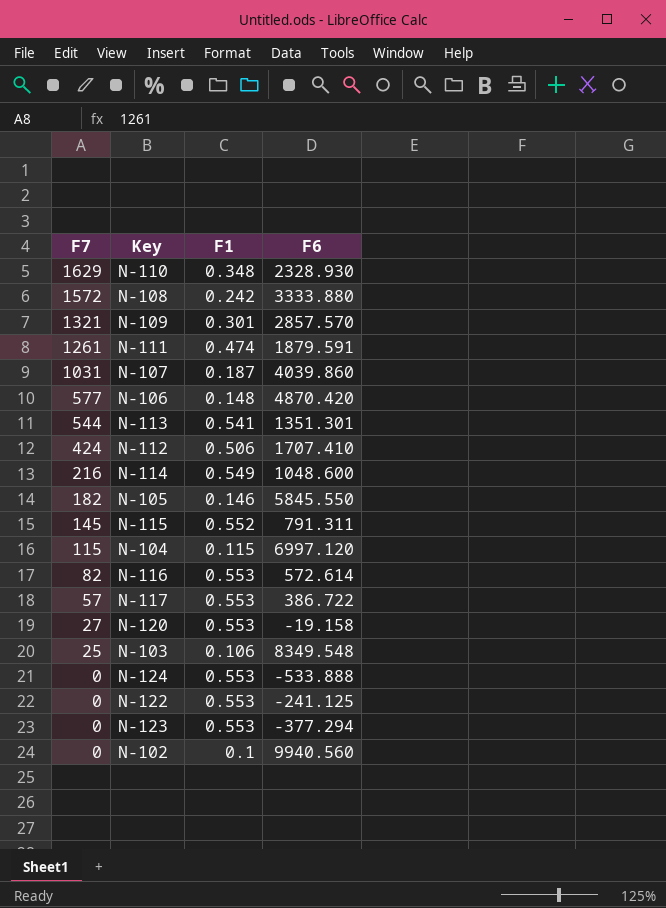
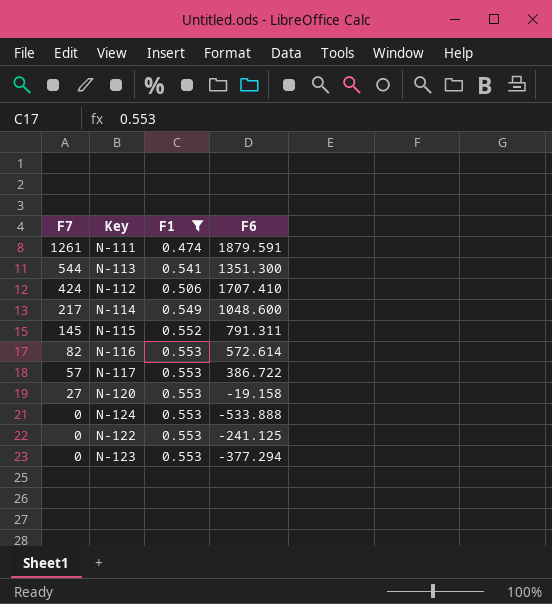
filter: none -> F1 >= 0.474
N-113 | F6: 1351.301 -> 1351.300
N-114 | F7: 216 -> 217

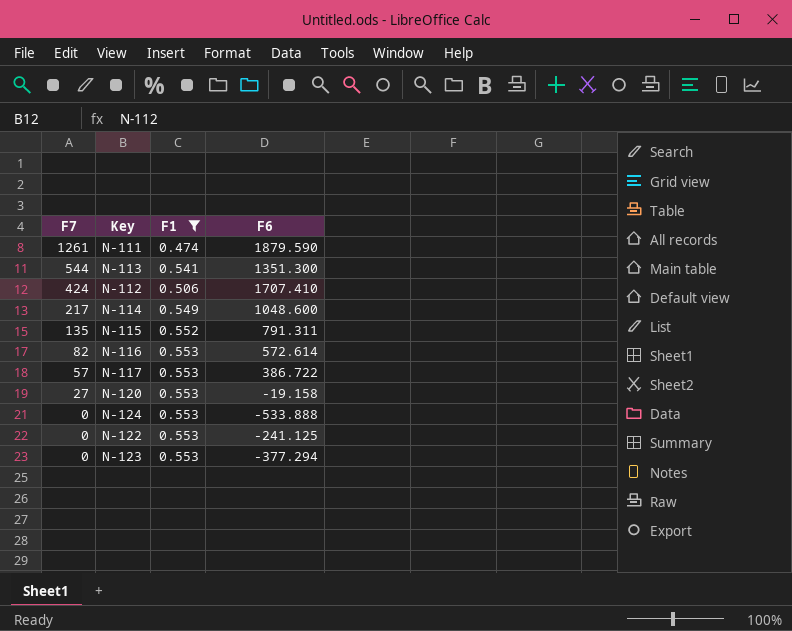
N-111 | F6: 1879.591 -> 1879.590
N-115 | F7: 145 -> 135

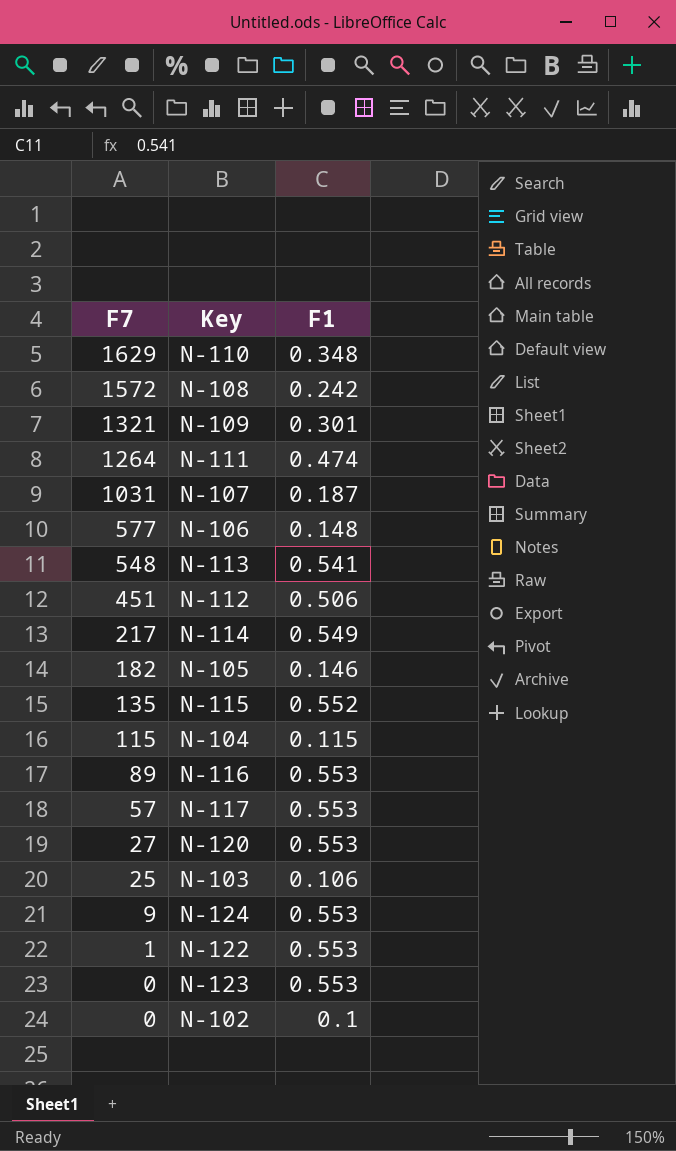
filter: F1 >= 0.474 -> none
column F6 | position: 4 -> none
N-111 | F7: 1261 -> 1264
N-113 | F7: 544 -> 548
N-112 | F7: 424 -> 451
N-116 | F7: 82 -> 89
N-124 | F7: 0 -> 9
N-122 | F7: 0 -> 1

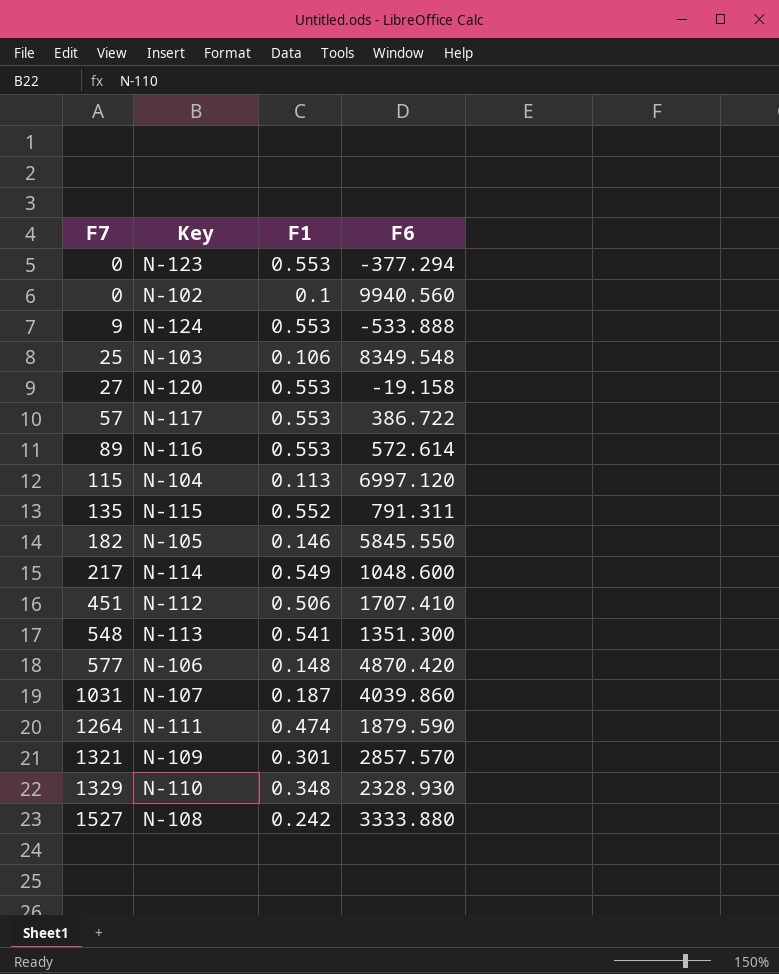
row order: F7 descending -> F7 ascending
column F6 | position: none -> 4
row N-122: 1 | 0.553 -> none
N-104 | F1: 0.115 -> 0.113
N-110 | F7: 1629 -> 1329
N-108 | F7: 1572 -> 1527

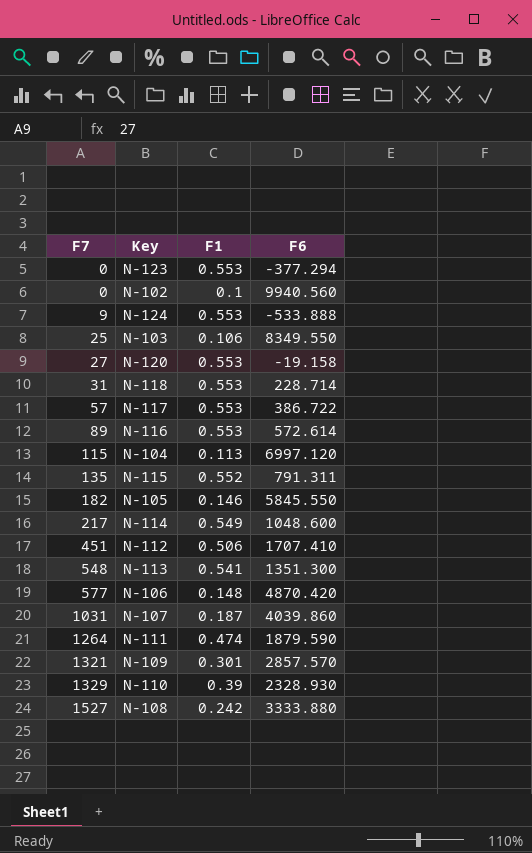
N-103 | F6: 8349.548 -> 8349.550
row N-118: none -> 31 | 0.553 | 228.714
N-110 | F1: 0.348 -> 0.39

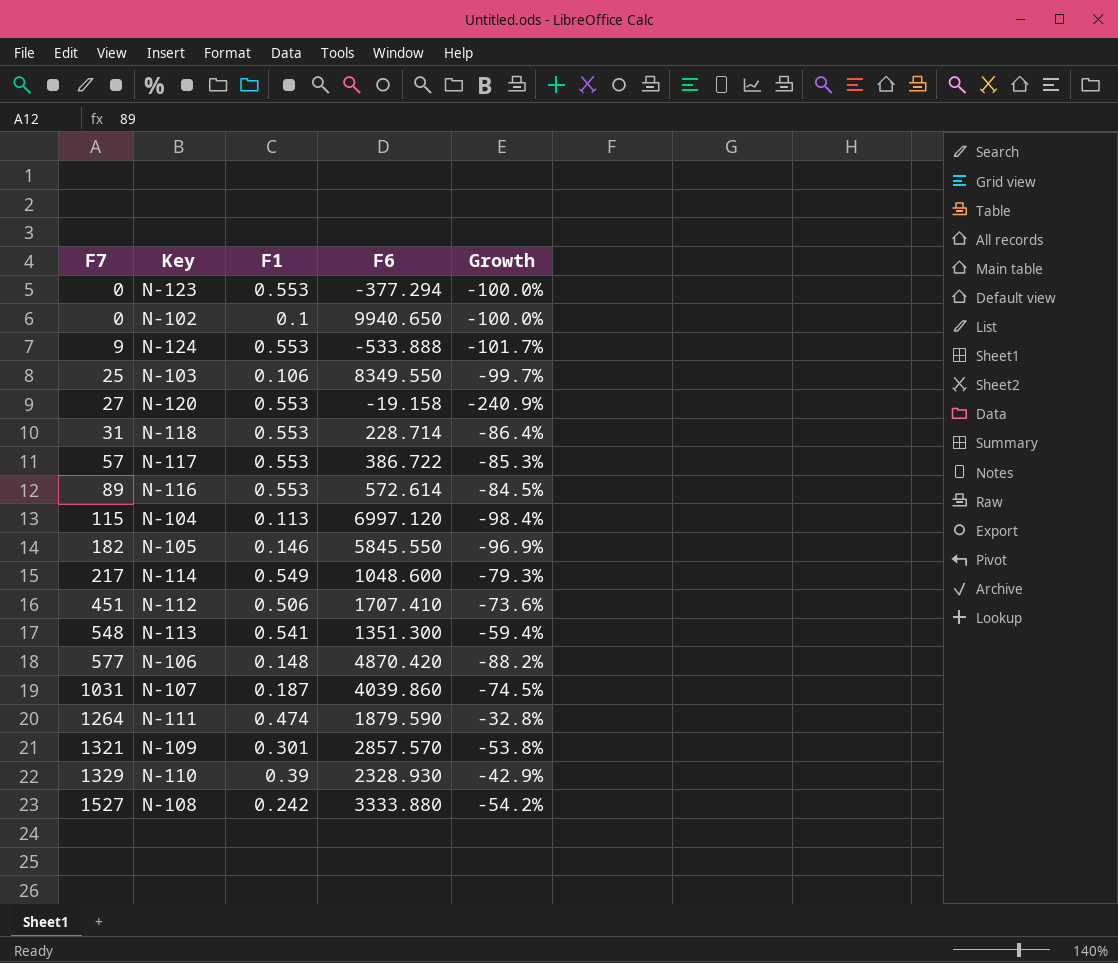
column Growth | formula: none -> ([F7] - [F6]) / [F6]
row N-115: 135 | 0.552 | 791.311 -> none
N-102 | F6: 9940.560 -> 9940.650

